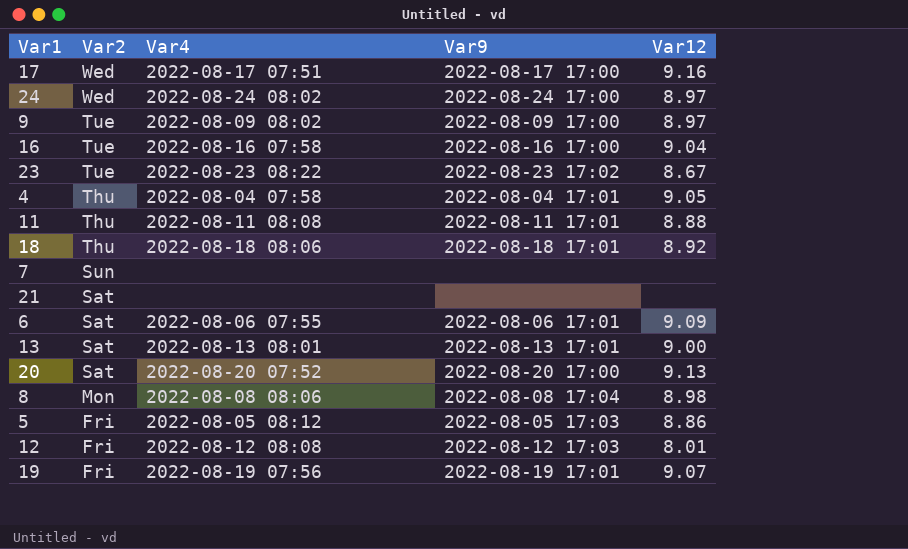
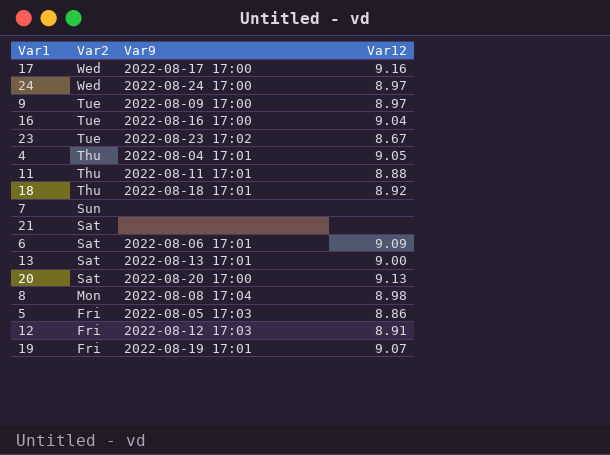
column Var4 | position: 3 -> none
12 | Var12: 8.01 -> 8.91

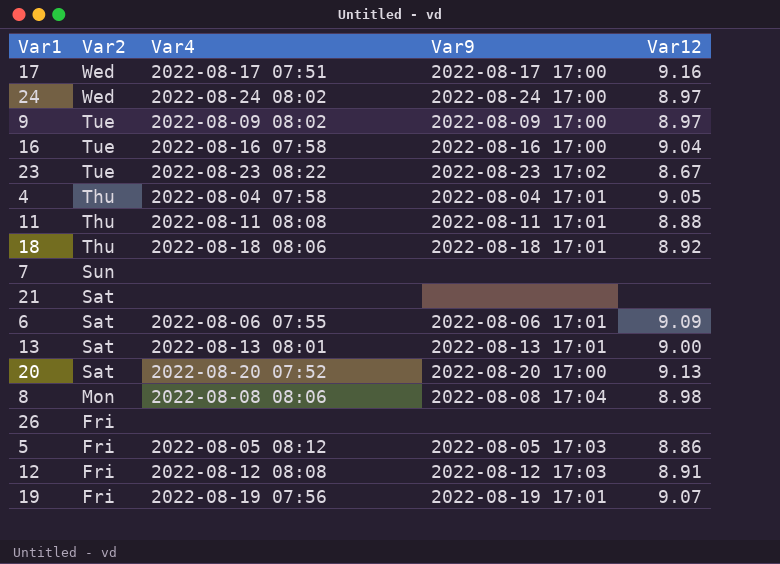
column Var4 | position: none -> 3
row 26: none -> Fri | none | none | none

